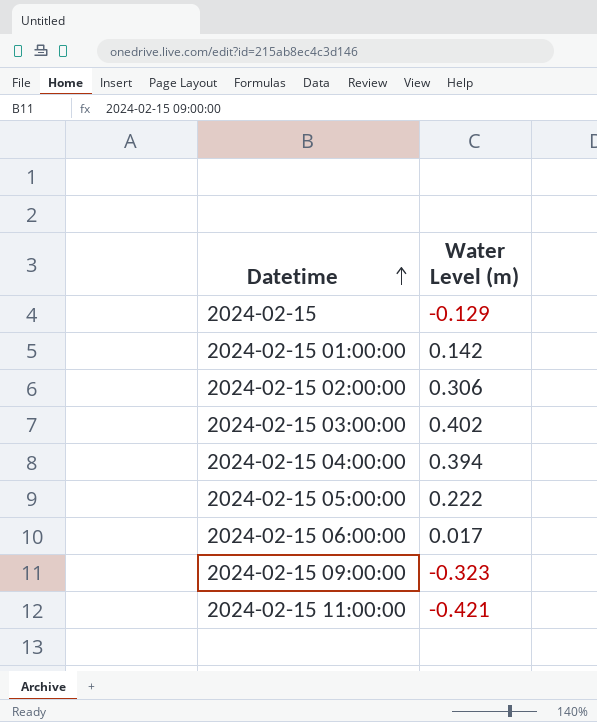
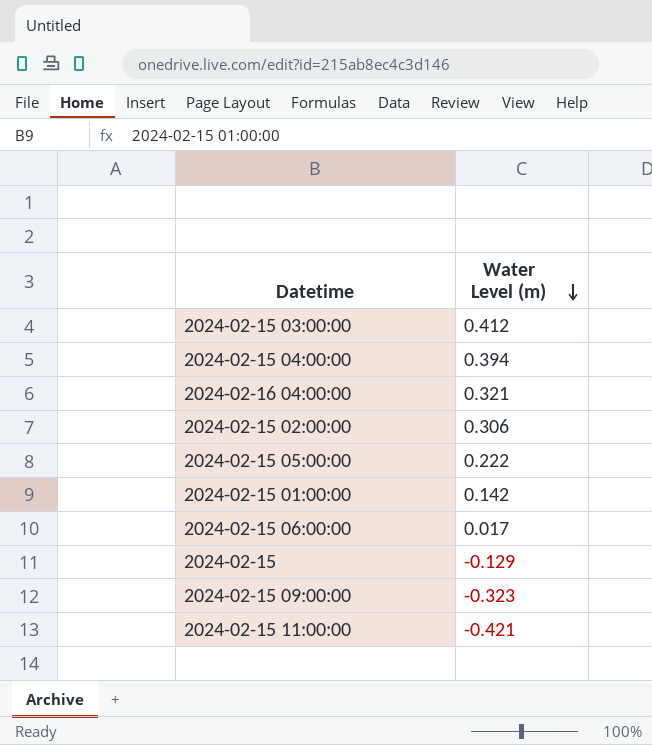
row order: Datetime ascending -> Water Level (m) descending
2024-02-15 03:00:00 | Water Level (m): 0.402 -> 0.412
row 2024-02-16 04:00:00: none -> 0.321

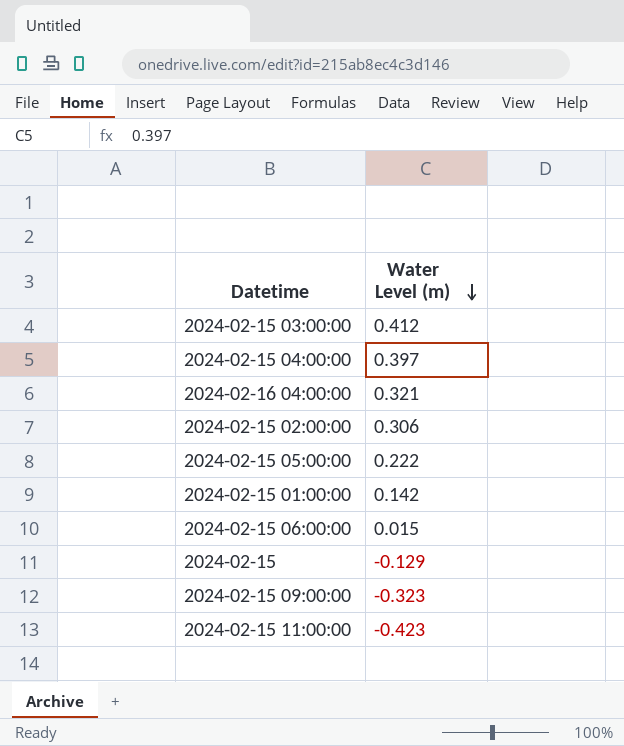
2024-02-15 04:00:00 | Water Level (m): 0.394 -> 0.397
2024-02-15 06:00:00 | Water Level (m): 0.017 -> 0.015
2024-02-15 11:00:00 | Water Level (m): -0.421 -> -0.423

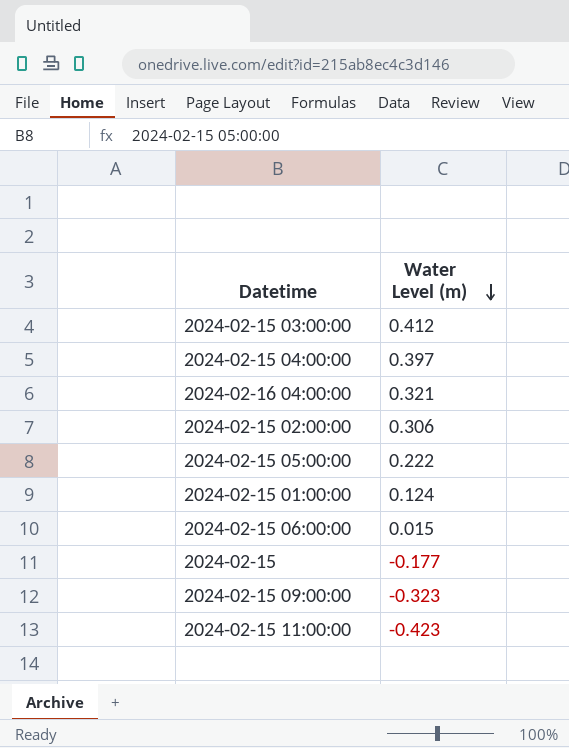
2024-02-15 01:00:00 | Water Level (m): 0.142 -> 0.124
2024-02-15 | Water Level (m): -0.129 -> -0.177

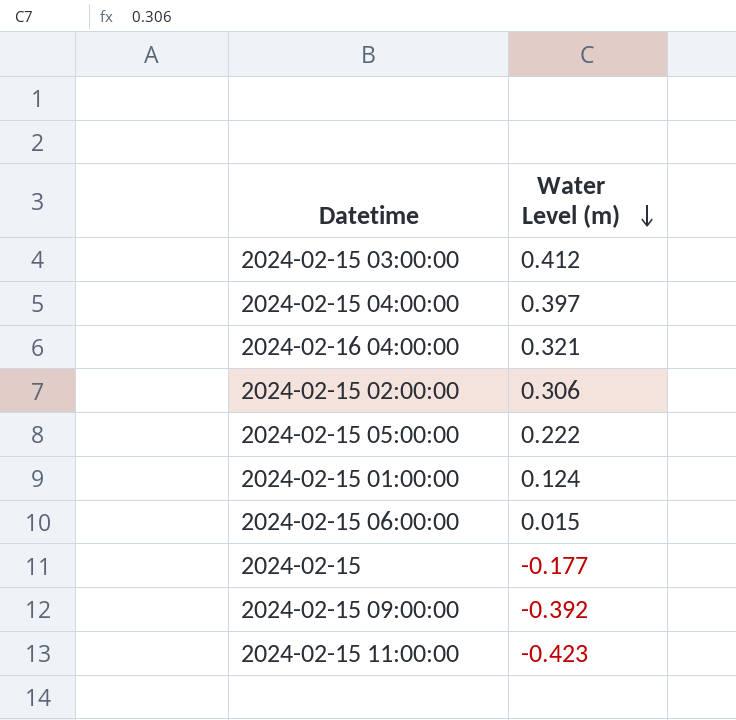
2024-02-15 09:00:00 | Water Level (m): -0.323 -> -0.392

